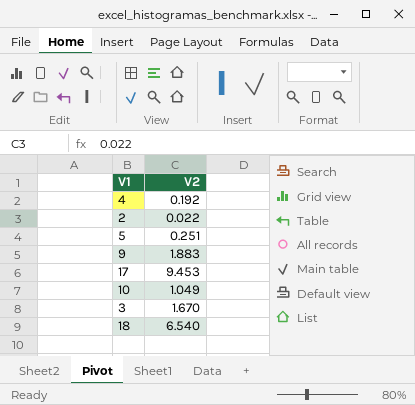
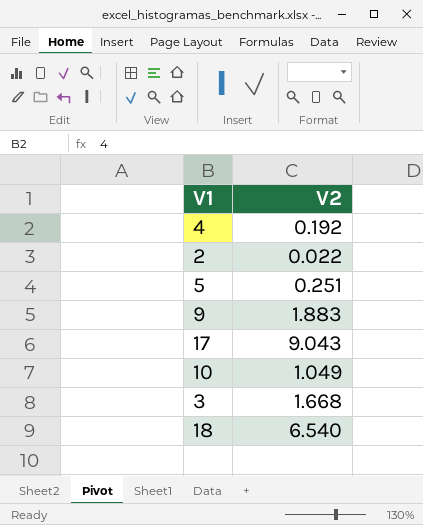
17 | V2: 9.453 -> 9.043
3 | V2: 1.670 -> 1.668

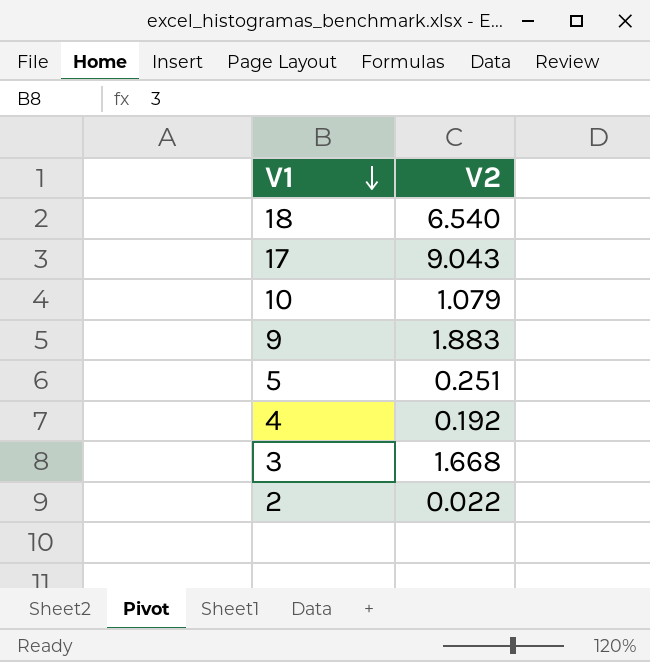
row order: none -> V1 descending
10 | V2: 1.049 -> 1.079

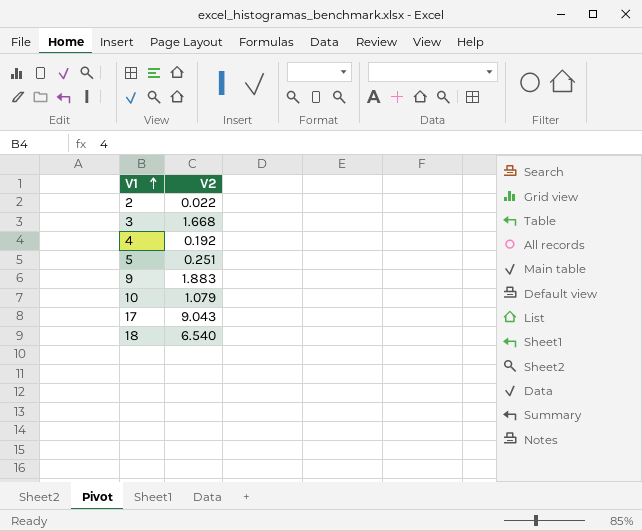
row order: V1 descending -> V1 ascending

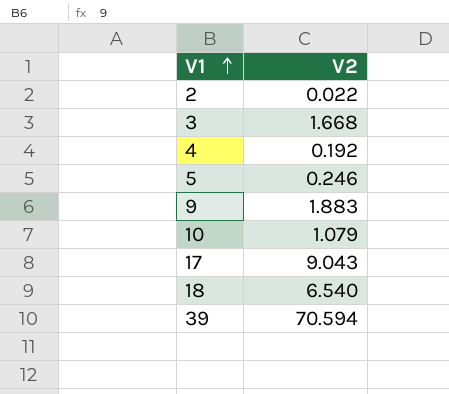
5 | V2: 0.251 -> 0.246
row 39: none -> 70.594

